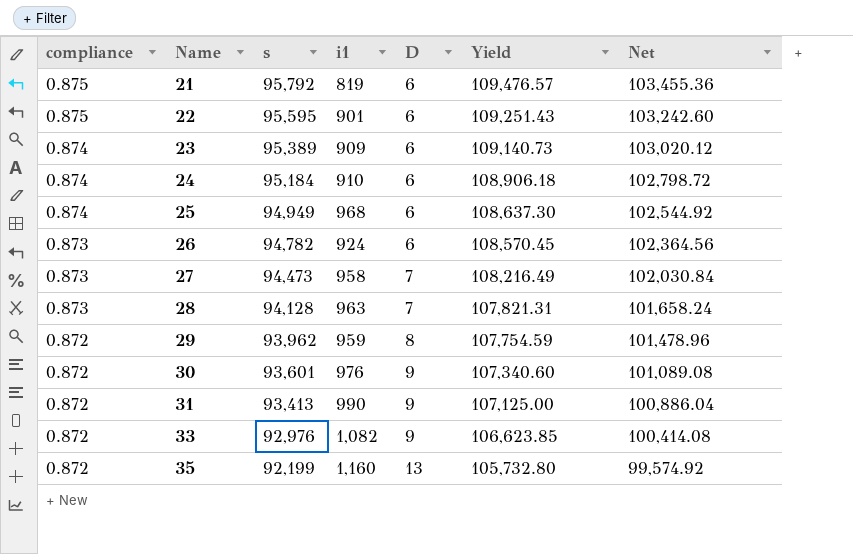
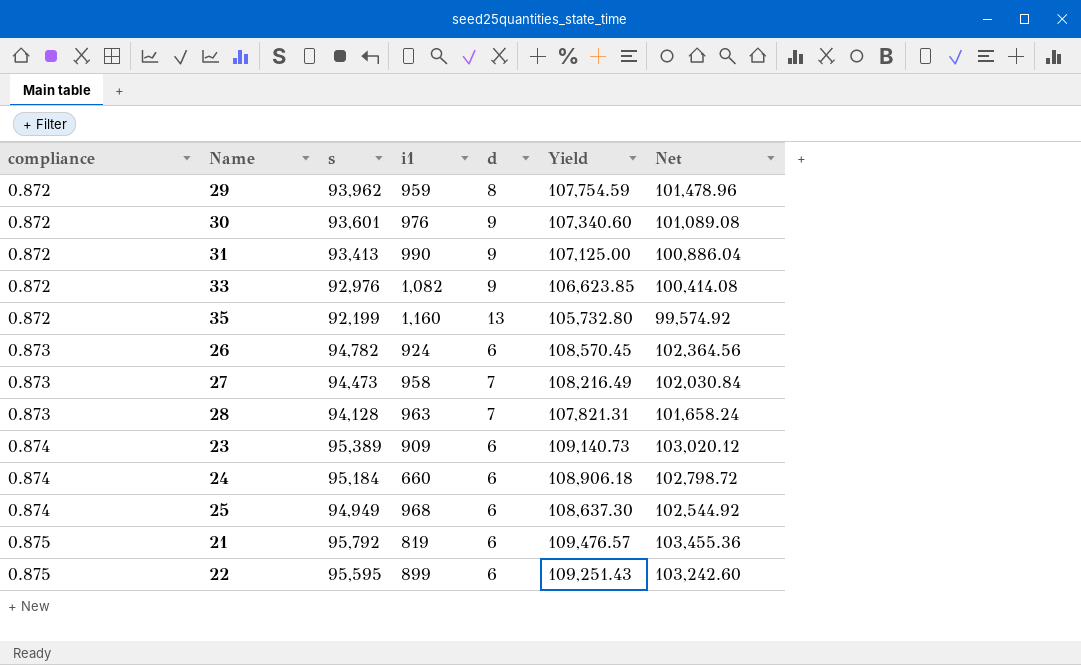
row order: compliance descending -> compliance ascending
column name: D -> d
24 | i1: 910 -> 660
22 | i1: 901 -> 899

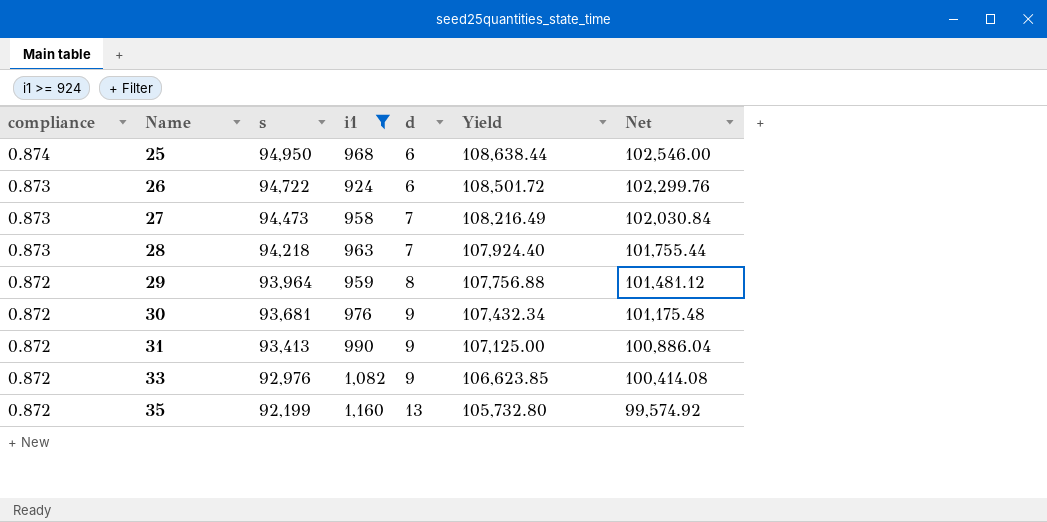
filter: none -> i1 >= 924
row order: compliance ascending -> compliance descending
25 | s: 94,949 -> 94,950
25 | Yield: 108,637.30 -> 108,638.44
25 | Net: 102,544.92 -> 102,546.00
26 | s: 94,782 -> 94,722
26 | Yield: 108,570.45 -> 108,501.72
26 | Net: 102,364.56 -> 102,299.76
28 | s: 94,128 -> 94,218
28 | Yield: 107,821.31 -> 107,924.40
28 | Net: 101,658.24 -> 101,755.44
29 | s: 93,962 -> 93,964
29 | Yield: 107,754.59 -> 107,756.88
29 | Net: 101,478.96 -> 101,481.12
30 | s: 93,601 -> 93,681
30 | Yield: 107,340.60 -> 107,432.34
30 | Net: 101,089.08 -> 101,175.48

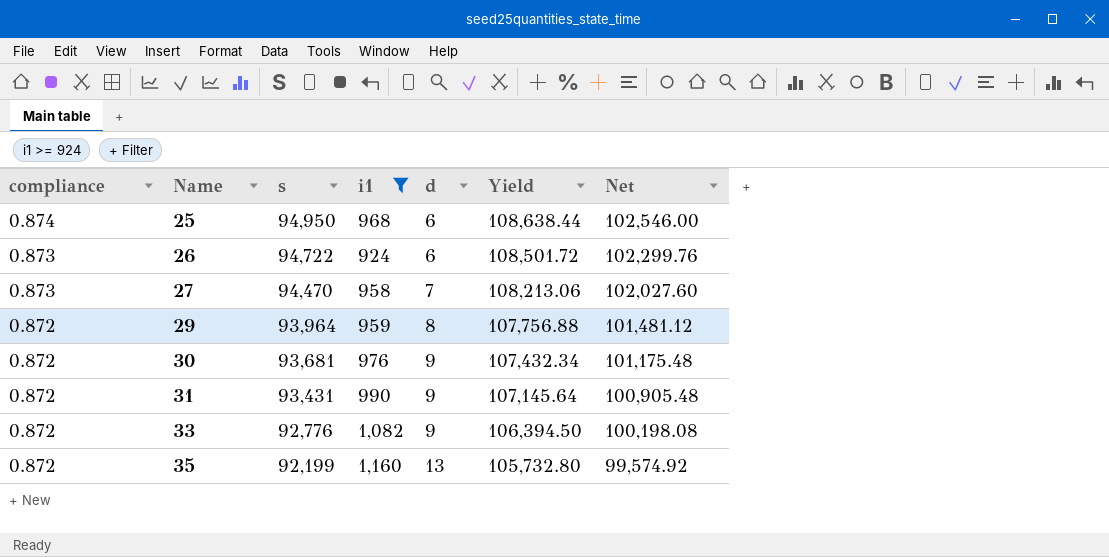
row 28: 0.873 | 94,218 | 963 | 7 | 107,924.40 | 101,755.44 -> none
27 | s: 94,473 -> 94,470
27 | Yield: 108,216.49 -> 108,213.06
27 | Net: 102,030.84 -> 102,027.60
31 | s: 93,413 -> 93,431
31 | Yield: 107,125.00 -> 107,145.64
31 | Net: 100,886.04 -> 100,905.48
33 | s: 92,976 -> 92,776
33 | Yield: 106,623.85 -> 106,394.50
33 | Net: 100,414.08 -> 100,198.08

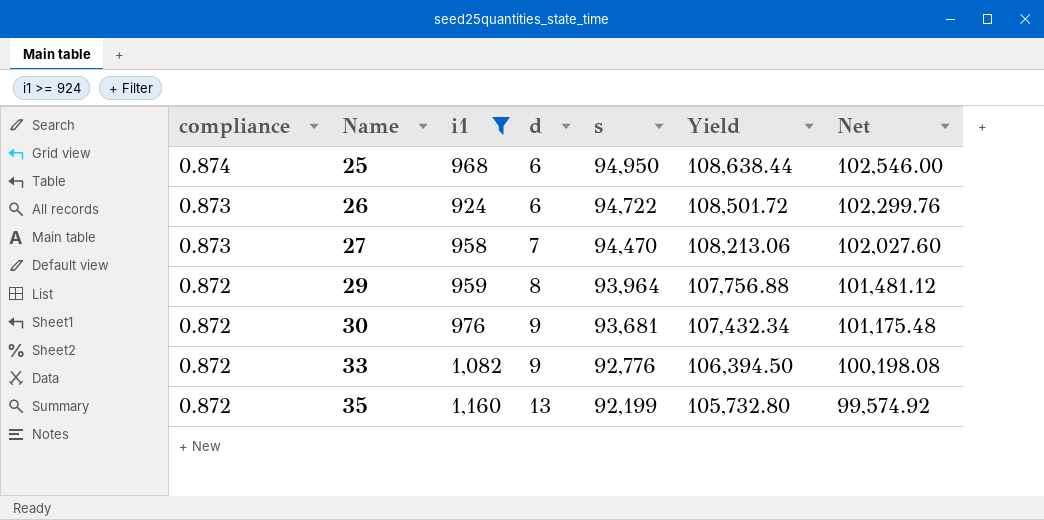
column s | position: 3 -> 5
row 31: 0.872 | 93,431 | 990 | 9 | 107,145.64 | 100,905.48 -> none

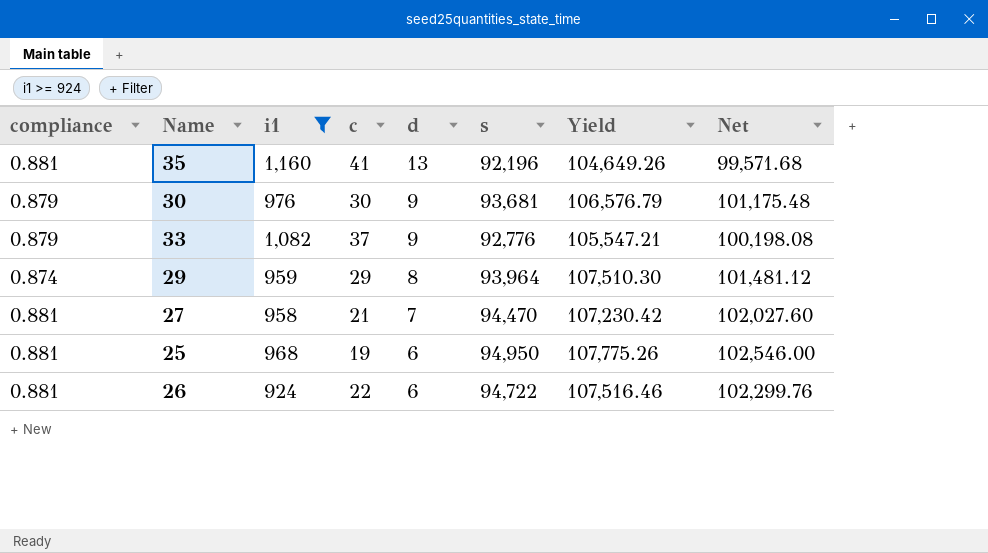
row order: compliance descending -> d descending
column c | position: none -> 4
35 | compliance: 0.872 -> 0.881
35 | s: 92,199 -> 92,196
35 | Yield: 105,732.80 -> 104,649.26
35 | Net: 99,574.92 -> 99,571.68
30 | compliance: 0.872 -> 0.879
30 | Yield: 107,432.34 -> 106,576.79
33 | compliance: 0.872 -> 0.879
33 | Yield: 106,394.50 -> 105,547.21
29 | compliance: 0.872 -> 0.874
29 | Yield: 107,756.88 -> 107,510.30
27 | compliance: 0.873 -> 0.881
27 | Yield: 108,213.06 -> 107,230.42
25 | compliance: 0.874 -> 0.881
25 | Yield: 108,638.44 -> 107,775.26
26 | compliance: 0.873 -> 0.881
26 | Yield: 108,501.72 -> 107,516.46

